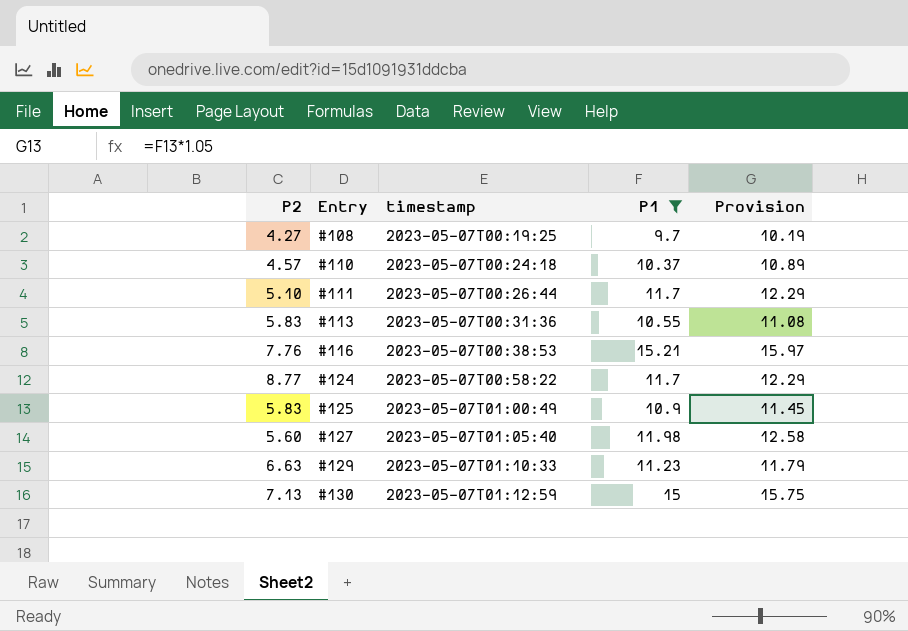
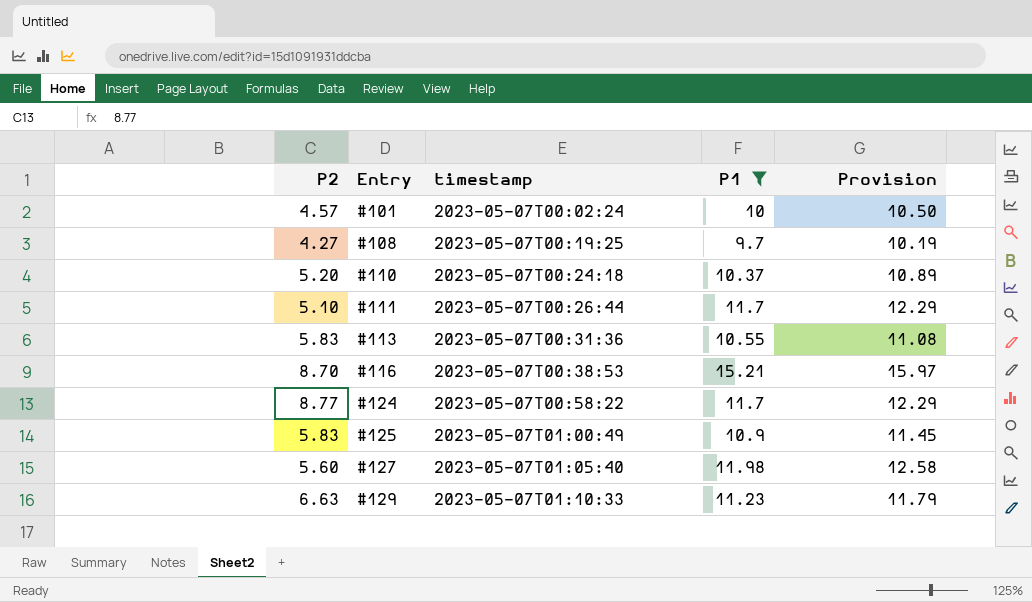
row #130: 7.13 | 2023-05-07T01:12:59 | 15 | 15.75 -> none
row #101: none -> 4.57 | 2023-05-07T00:02:24 | 10 | 10.50
#110 | P2: 4.57 -> 5.20
#116 | P2: 7.76 -> 8.70

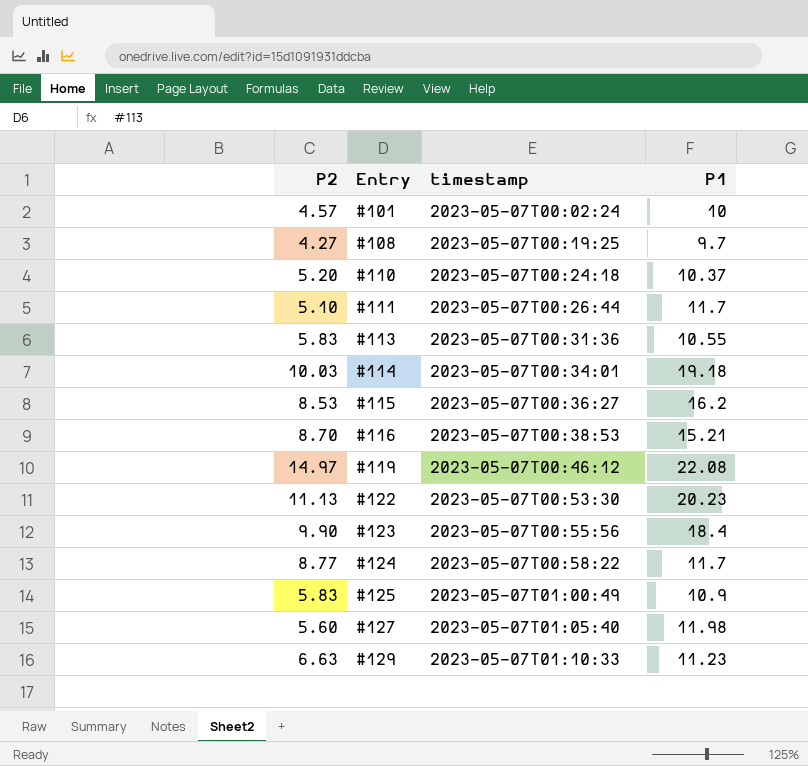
filter: P1 <= 15.21 -> none
column Provision | formula: [P1] * 1.05 -> none

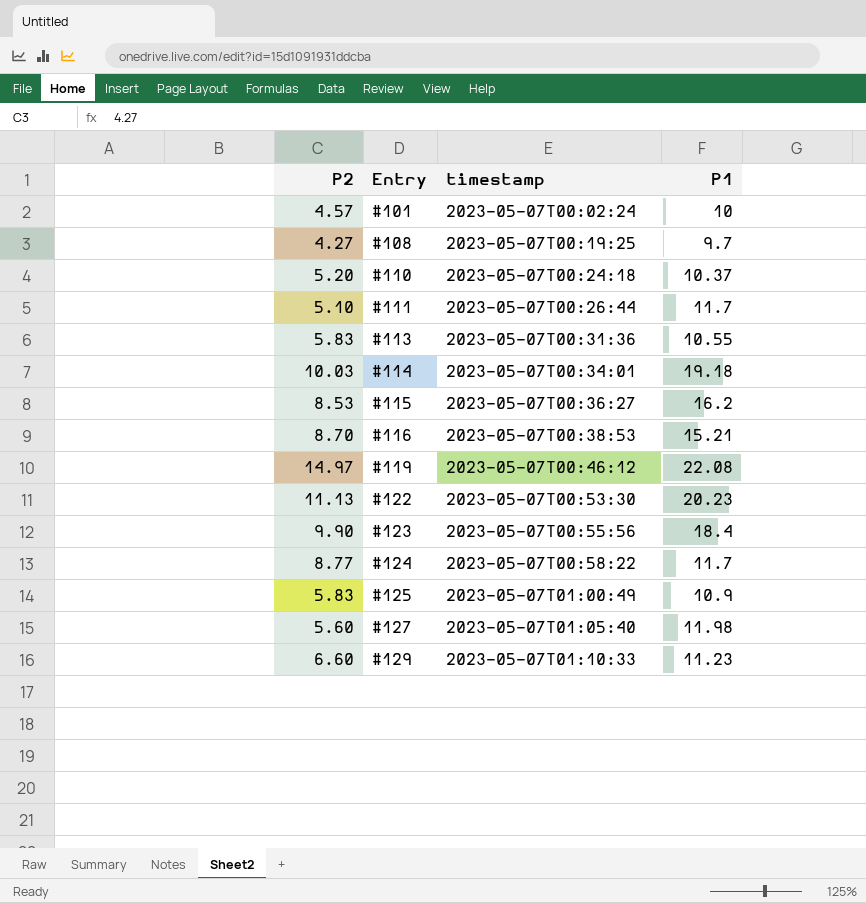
#129 | P2: 6.63 -> 6.60

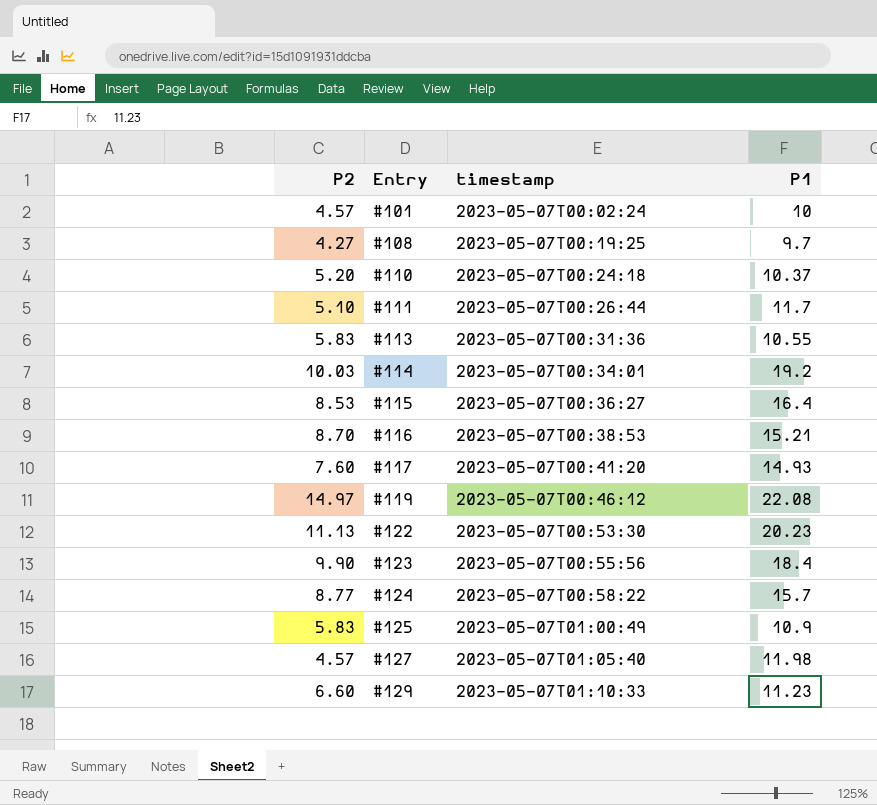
#114 | P1: 19.18 -> 19.2
#115 | P1: 16.2 -> 16.4
row #117: none -> 7.60 | 2023-05-07T00:41:20 | 14.93
#124 | P1: 11.7 -> 15.7
#127 | P2: 5.60 -> 4.57

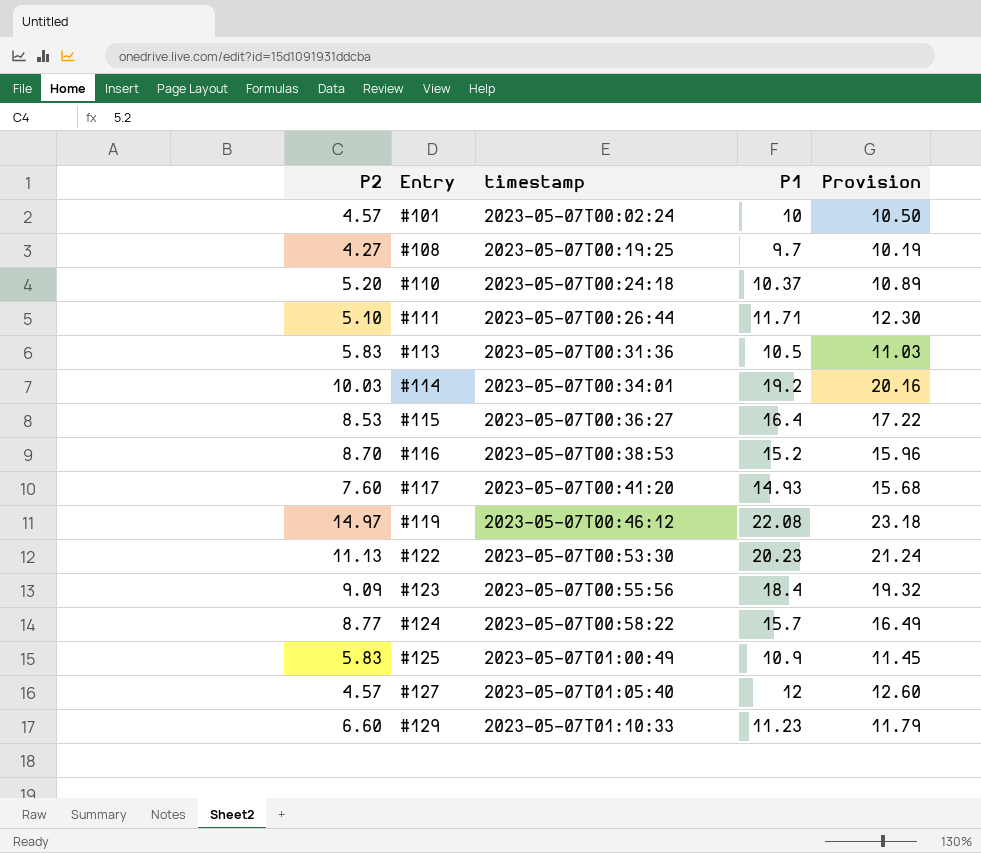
column Provision | formula: none -> [P1] * 1.05
#111 | P1: 11.7 -> 11.71
#113 | P1: 10.55 -> 10.5
#116 | P1: 15.21 -> 15.2
#123 | P2: 9.90 -> 9.09
#127 | P1: 11.98 -> 12

